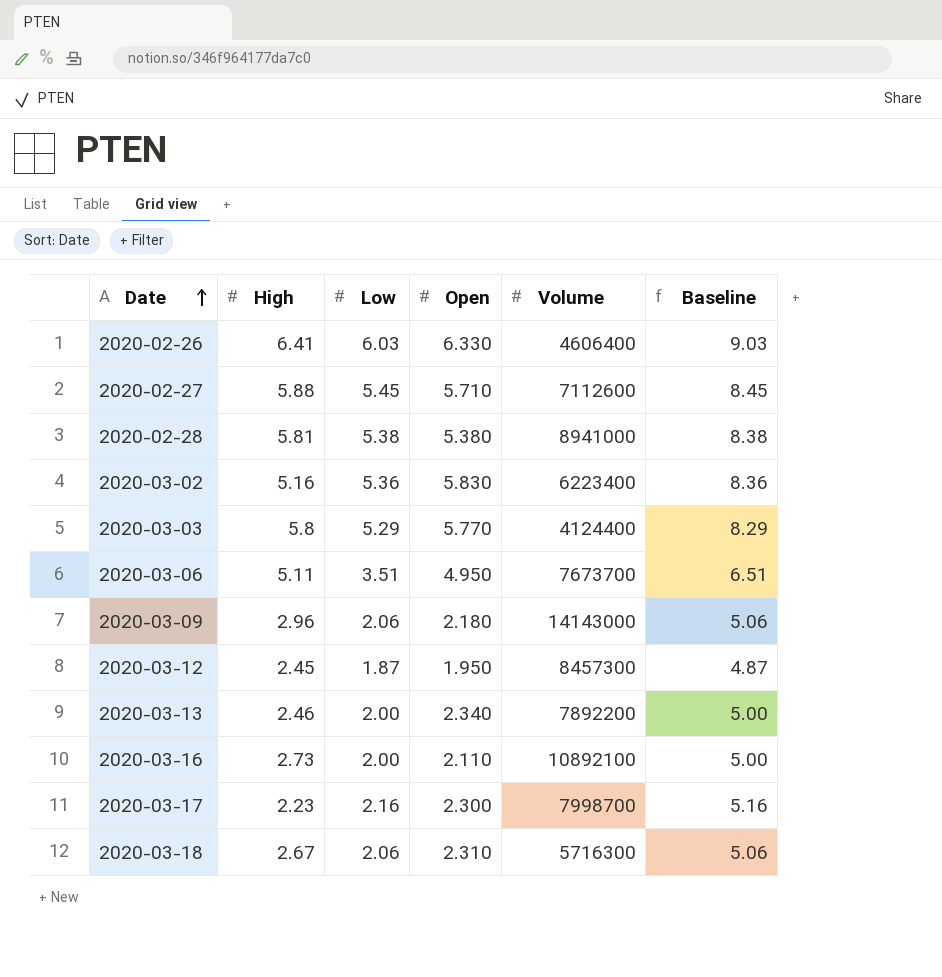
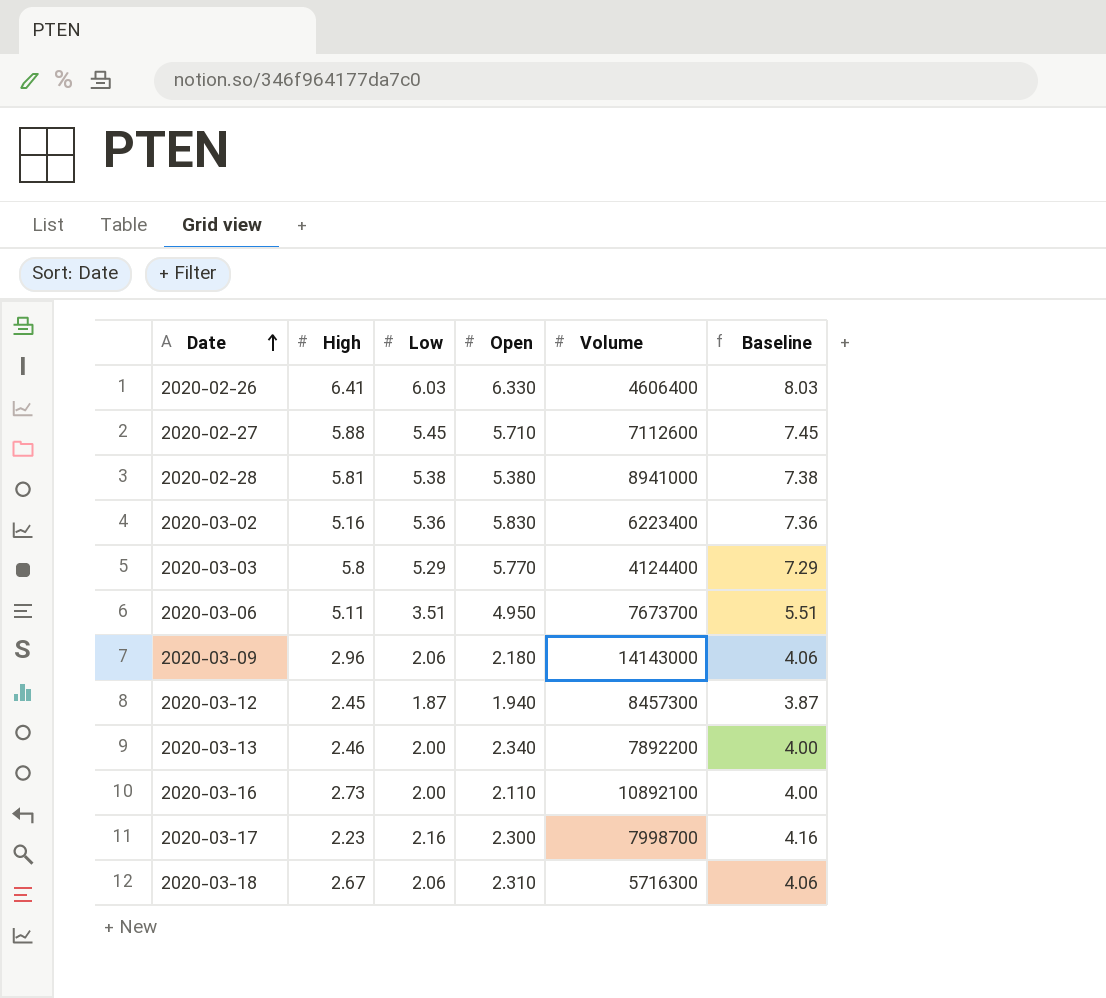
column Baseline | formula: [Low] + 3 -> [Low] + 2
2020-03-12 | Open: 1.950 -> 1.940

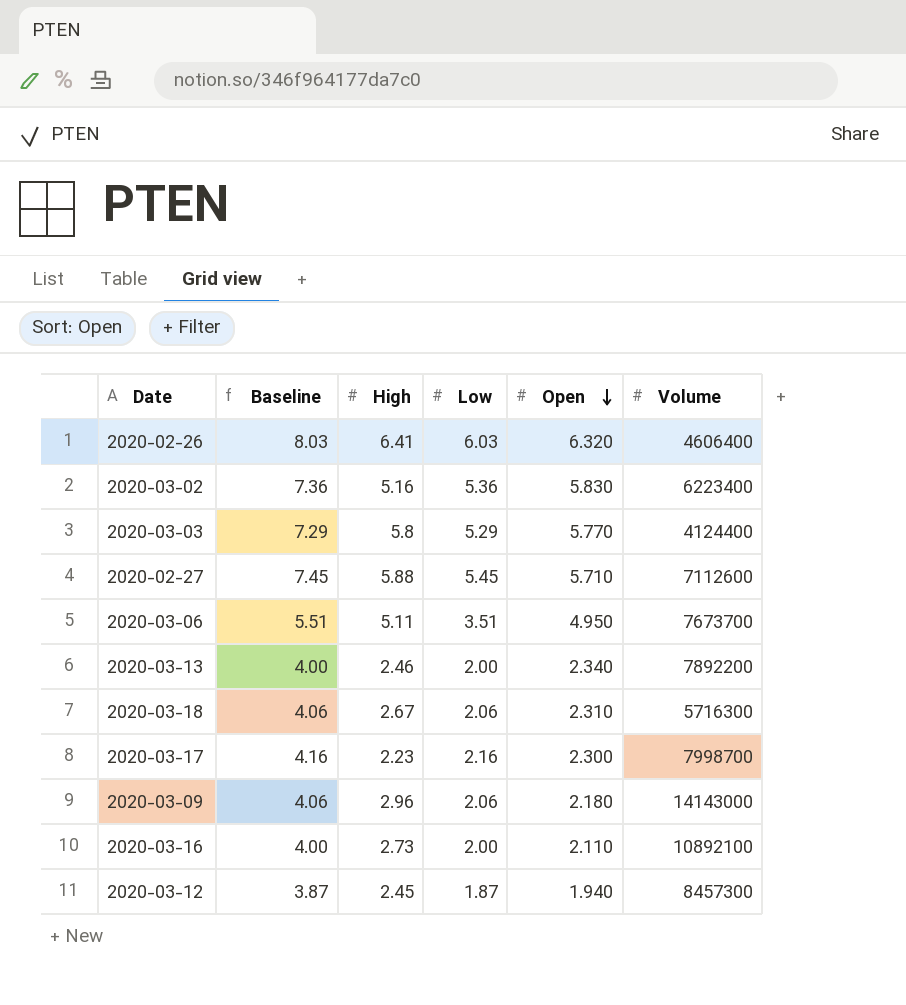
row order: Date ascending -> Open descending
column Baseline | position: 6 -> 2
row 2020-02-28: 5.81 | 5.38 | 5.380 | 8941000 | 7.38 -> none
2020-02-26 | Open: 6.330 -> 6.320

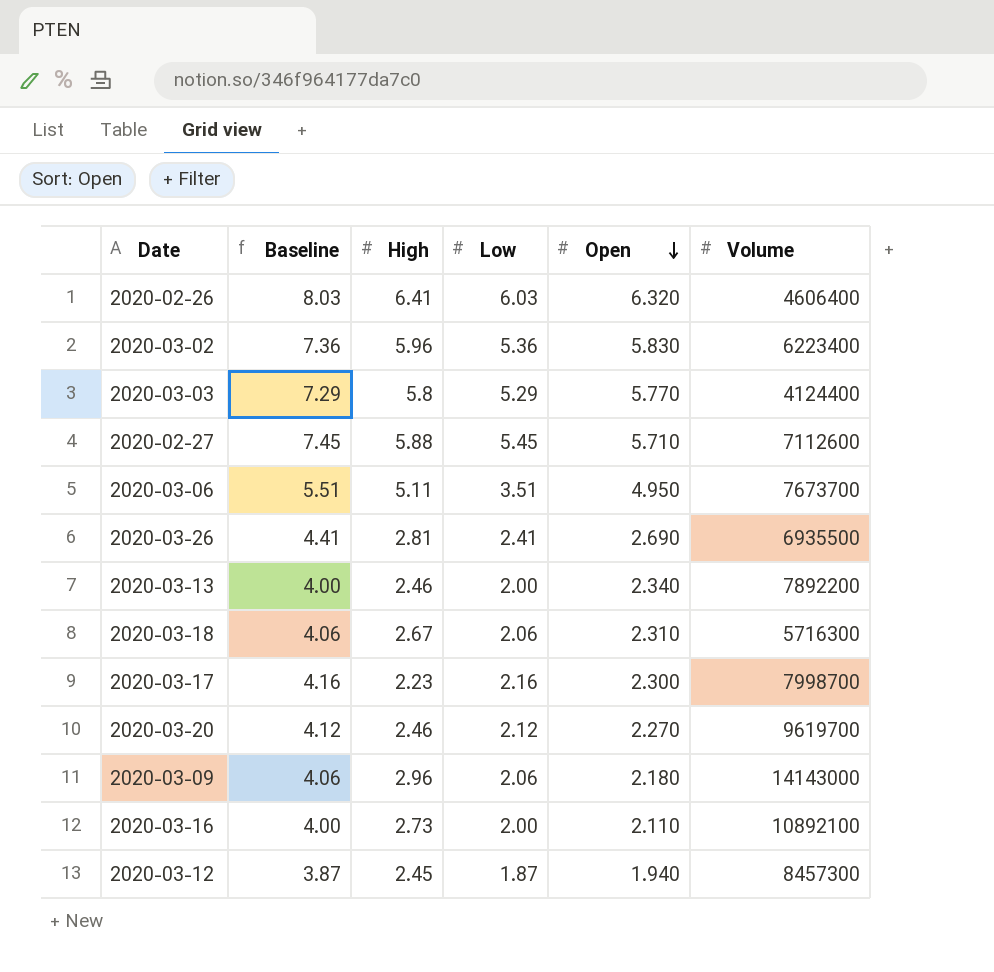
2020-03-02 | High: 5.16 -> 5.96
row 2020-03-26: none -> 4.41 | 2.81 | 2.41 | 2.690 | 6935500
row 2020-03-20: none -> 4.12 | 2.46 | 2.12 | 2.270 | 9619700

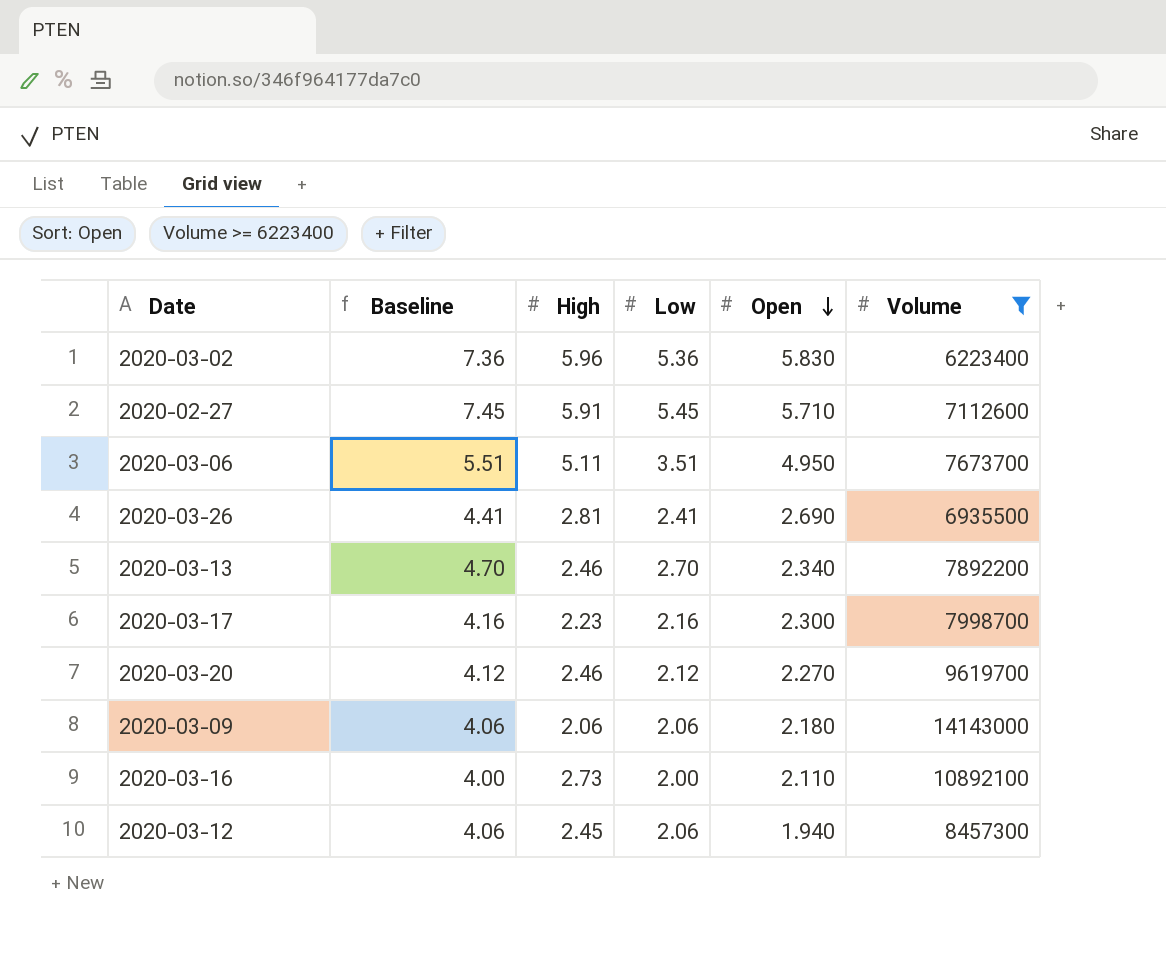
filter: none -> Volume >= 6223400
2020-02-27 | High: 5.88 -> 5.91
2020-03-13 | Baseline: 4.00 -> 4.70
2020-03-13 | Low: 2.00 -> 2.70
2020-03-09 | High: 2.96 -> 2.06
2020-03-12 | Baseline: 3.87 -> 4.06
2020-03-12 | Low: 1.87 -> 2.06

